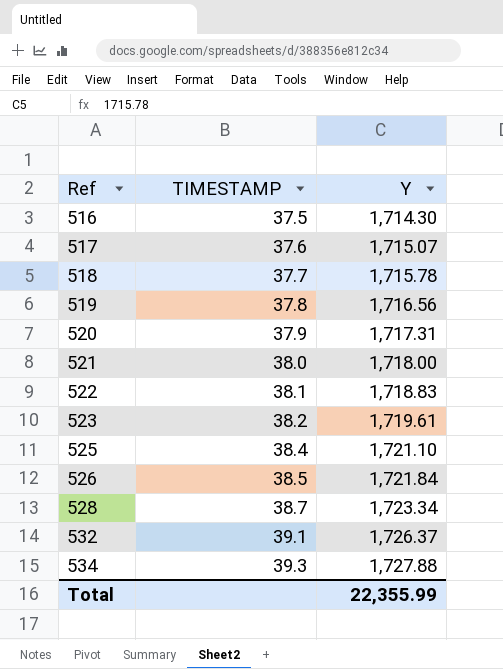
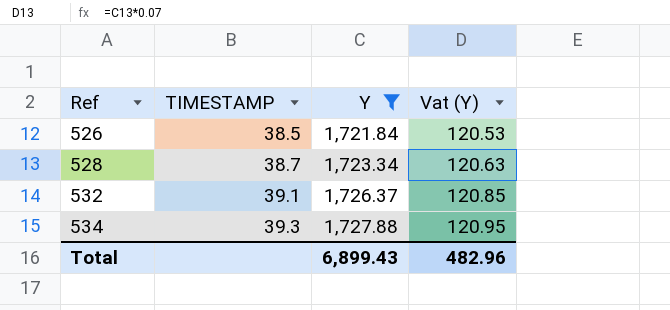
filter: none -> Y >= 1,721.84
column Vat (Y) | formula: none -> [Y] * 0.07
Total | Y: 22,355.99 -> 6,899.43

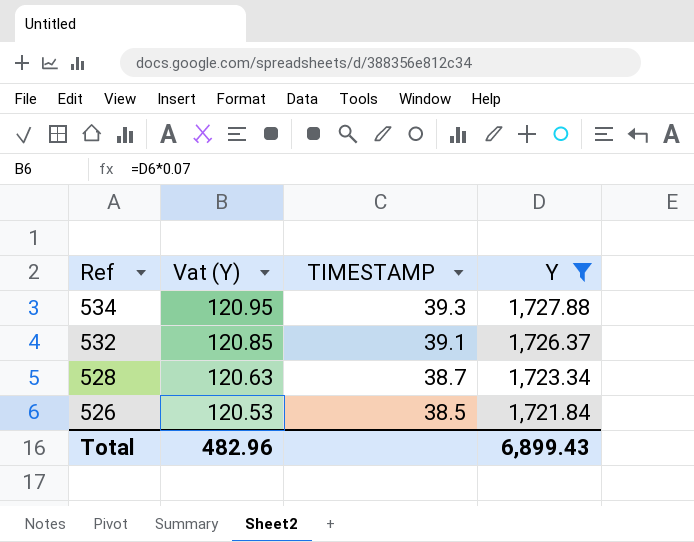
row order: Ref ascending -> Ref descending
column Vat (Y) | position: 4 -> 2

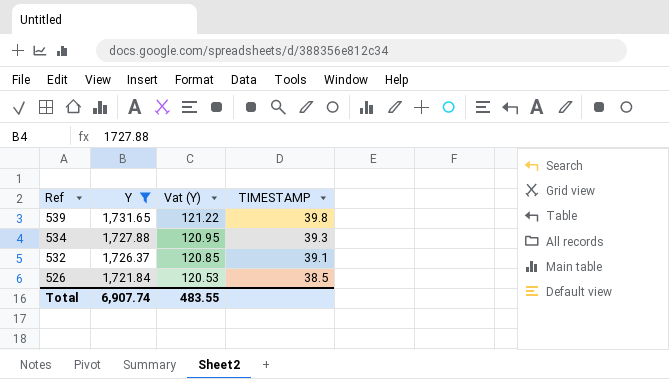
column Y | position: 4 -> 2
row 528: 120.63 | 38.7 | 1,723.34 -> none
row 539: none -> 1,731.65 | 121.22 | 39.8
Total | Y: 6,899.43 -> 6,907.74
Total | Vat (Y): 482.96 -> 483.55

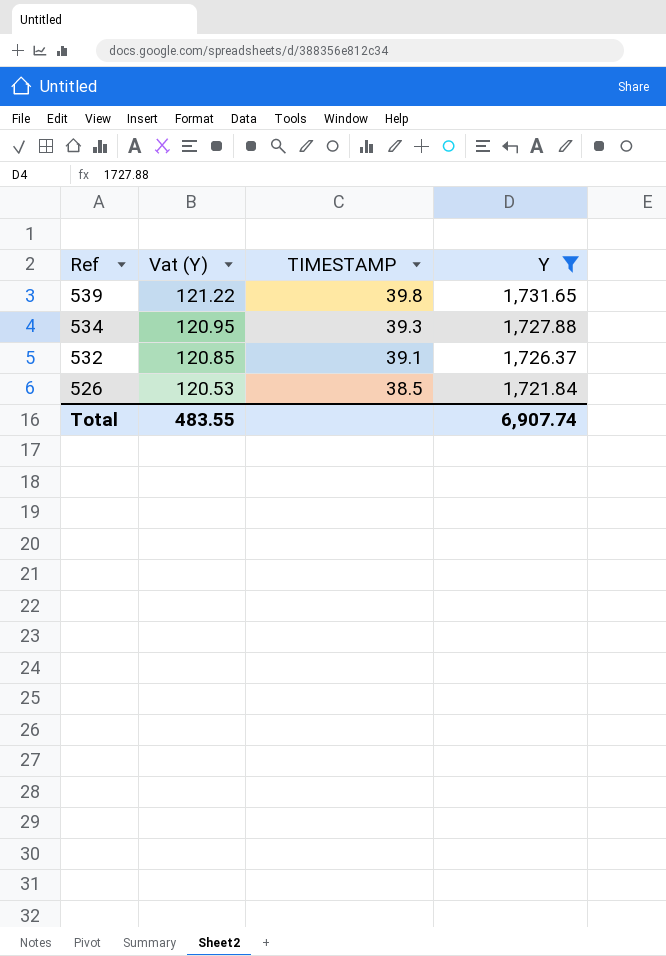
column Y | position: 2 -> 4

